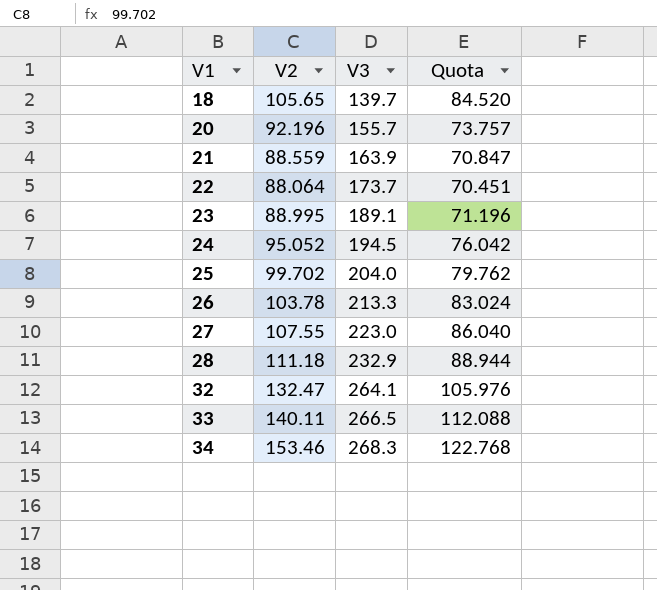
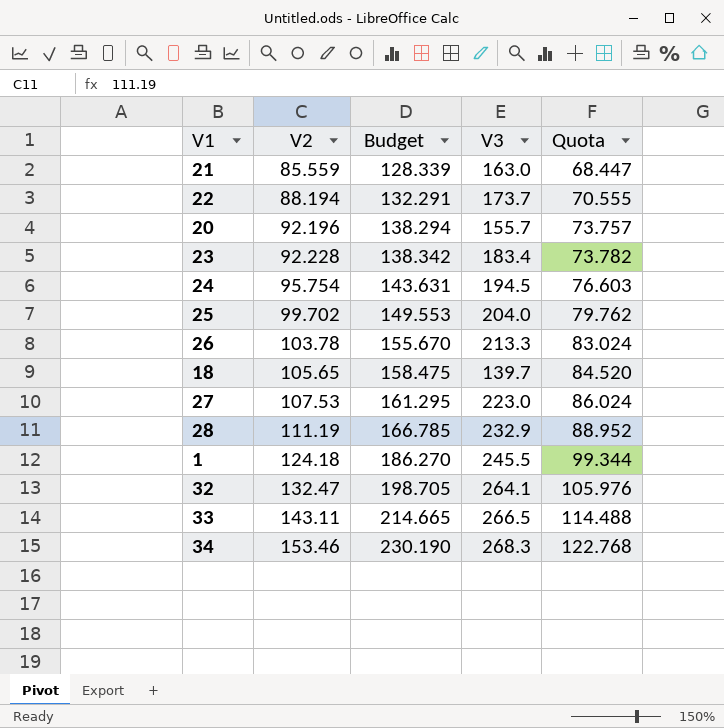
row order: V1 ascending -> V2 ascending
column Budget | formula: none -> [V2] * 1.5
21 | V2: 88.559 -> 85.559
21 | V3: 163.9 -> 163.0
21 | Quota: 70.847 -> 68.447
22 | V2: 88.064 -> 88.194
22 | Quota: 70.451 -> 70.555
23 | V2: 88.995 -> 92.228
23 | V3: 189.1 -> 183.4
23 | Quota: 71.196 -> 73.782
24 | V2: 95.052 -> 95.754
24 | Quota: 76.042 -> 76.603
27 | V2: 107.55 -> 107.53
27 | Quota: 86.040 -> 86.024
28 | V2: 111.18 -> 111.19
28 | Quota: 88.944 -> 88.952
row 1: none -> 124.18 | 186.270 | 245.5 | 99.344
33 | V2: 140.11 -> 143.11
33 | Quota: 112.088 -> 114.488

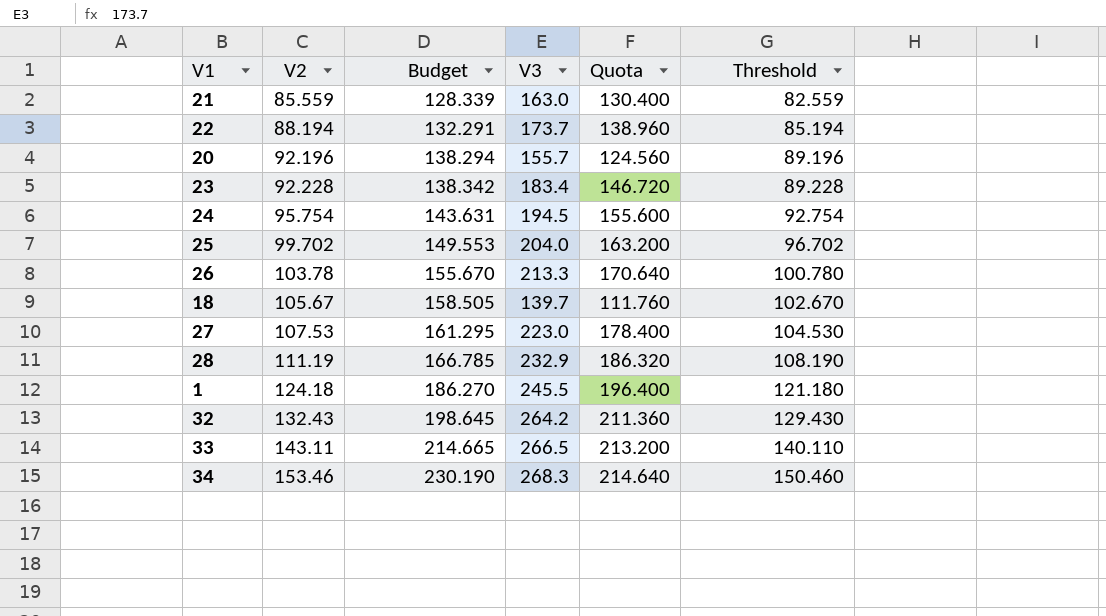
column Quota | formula: [V2] * 0.8 -> [V3] * 0.8
column Threshold | formula: none -> [V2] - 3
18 | V2: 105.65 -> 105.67
18 | Budget: 158.475 -> 158.505
32 | V2: 132.47 -> 132.43
32 | Budget: 198.705 -> 198.645
32 | V3: 264.1 -> 264.2

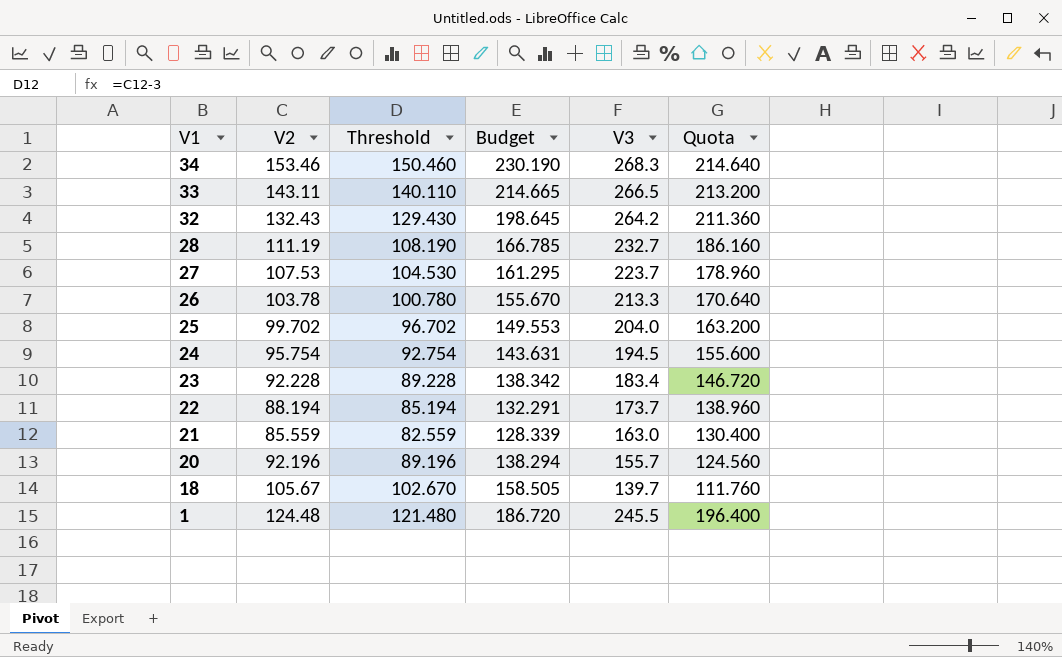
row order: V2 ascending -> V1 descending
column Threshold | position: 6 -> 3
28 | V3: 232.9 -> 232.7
28 | Quota: 186.320 -> 186.160
27 | V3: 223.0 -> 223.7
27 | Quota: 178.400 -> 178.960
1 | V2: 124.18 -> 124.48
1 | Threshold: 121.180 -> 121.480
1 | Budget: 186.270 -> 186.720

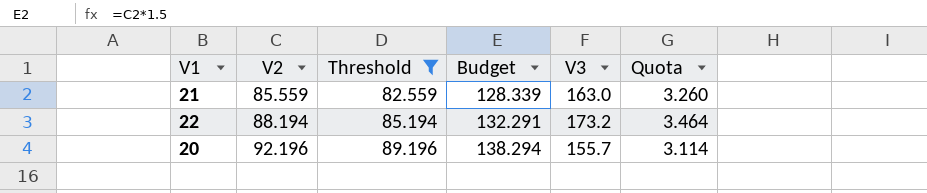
filter: none -> Threshold <= 89.196
row order: V1 descending -> V2 ascending
column Quota | formula: [V3] * 0.8 -> [V3] * 0.02
22 | V3: 173.7 -> 173.2

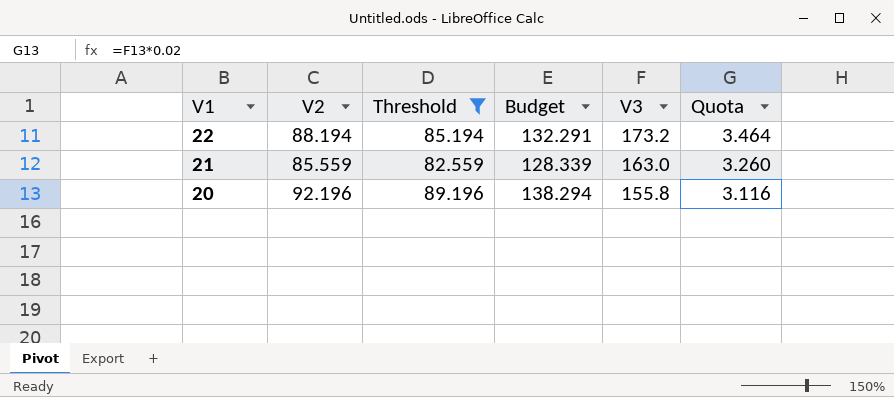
row order: V2 ascending -> V1 descending
20 | V3: 155.7 -> 155.8
20 | Quota: 3.114 -> 3.116

